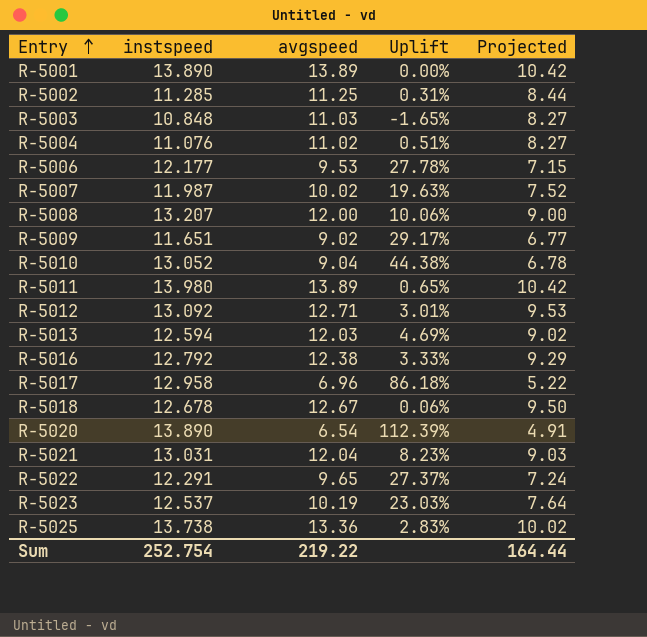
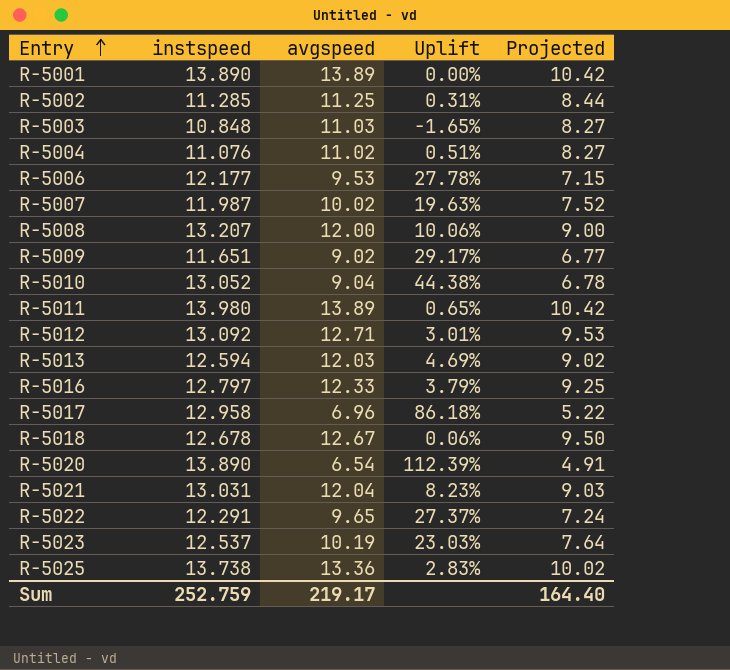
R-5016 | instspeed: 12.792 -> 12.797
R-5016 | avgspeed: 12.38 -> 12.33
R-5016 | Uplift: 3.33% -> 3.79%
R-5016 | Projected: 9.29 -> 9.25
Sum | instspeed: 252.754 -> 252.759
Sum | avgspeed: 219.22 -> 219.17
Sum | Projected: 164.44 -> 164.40

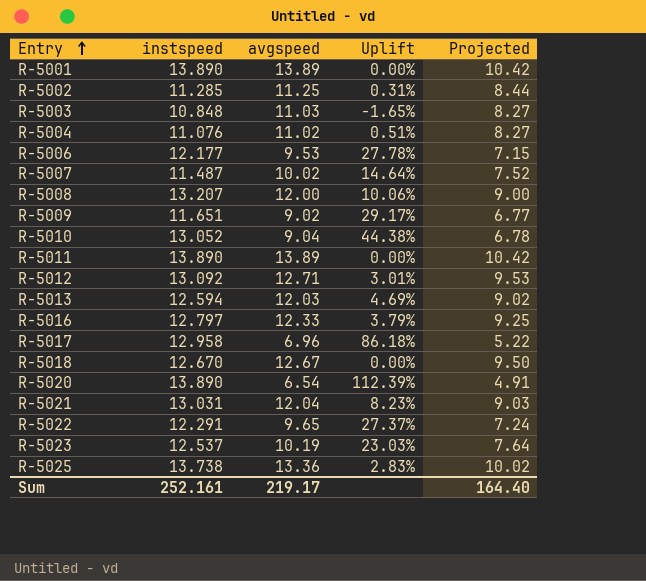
R-5007 | instspeed: 11.987 -> 11.487
R-5007 | Uplift: 19.63% -> 14.64%
R-5011 | instspeed: 13.980 -> 13.890
R-5011 | Uplift: 0.65% -> 0.00%
R-5018 | instspeed: 12.678 -> 12.670
R-5018 | Uplift: 0.06% -> 0.00%
Sum | instspeed: 252.759 -> 252.161

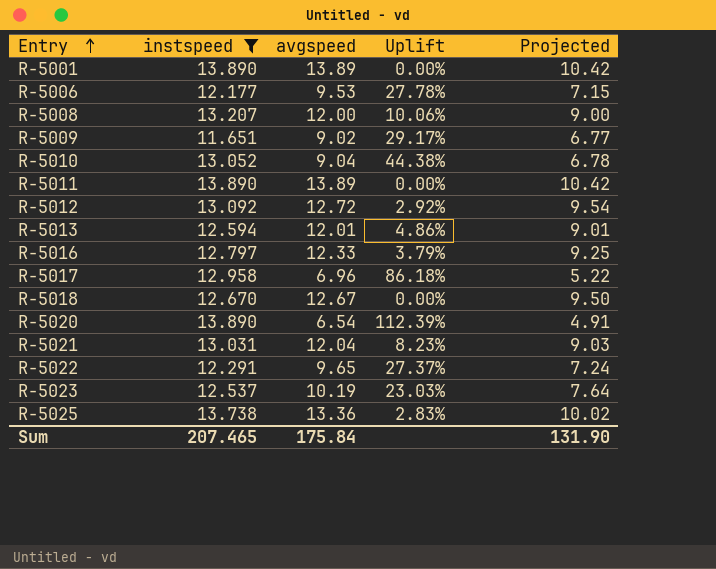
filter: none -> instspeed >= 11.651
R-5012 | avgspeed: 12.71 -> 12.72
R-5012 | Uplift: 3.01% -> 2.92%
R-5012 | Projected: 9.53 -> 9.54
R-5013 | avgspeed: 12.03 -> 12.01
R-5013 | Uplift: 4.69% -> 4.86%
R-5013 | Projected: 9.02 -> 9.01
Sum | instspeed: 252.161 -> 207.465
Sum | avgspeed: 219.17 -> 175.84
Sum | Projected: 164.40 -> 131.90

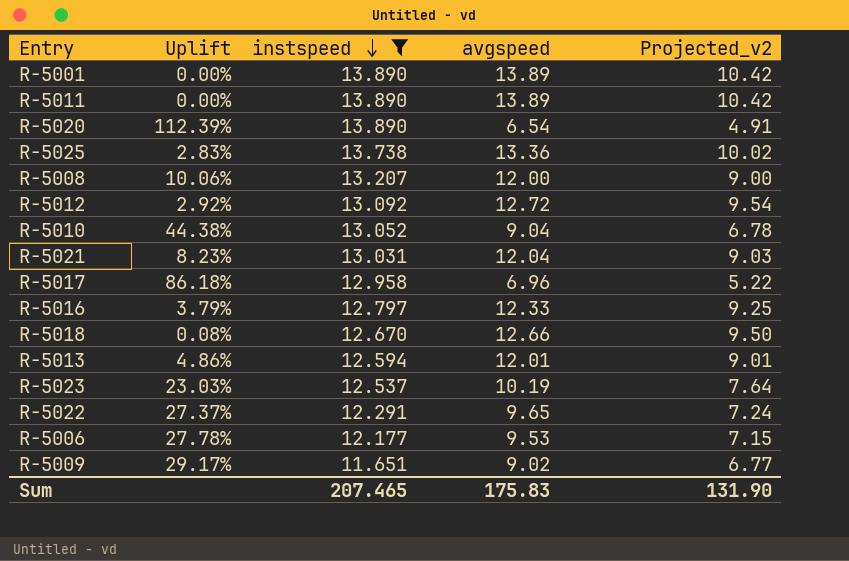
row order: Entry ascending -> instspeed descending
column Uplift | position: 4 -> 2
column name: Projected -> Projected_v2
R-5018 | Uplift: 0.00% -> 0.08%
R-5018 | avgspeed: 12.67 -> 12.66
Sum | avgspeed: 175.84 -> 175.83

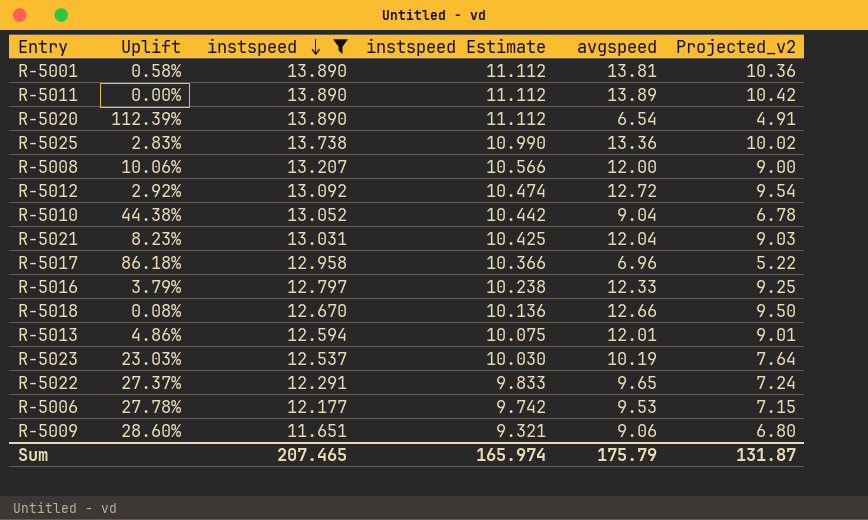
column instspeed Estimate | formula: none -> [instspeed] * 0.8
R-5001 | Uplift: 0.00% -> 0.58%
R-5001 | avgspeed: 13.89 -> 13.81
R-5001 | Projected_v2: 10.42 -> 10.36
R-5009 | Uplift: 29.17% -> 28.60%
R-5009 | avgspeed: 9.02 -> 9.06
R-5009 | Projected_v2: 6.77 -> 6.80
Sum | avgspeed: 175.83 -> 175.79
Sum | Projected_v2: 131.90 -> 131.87

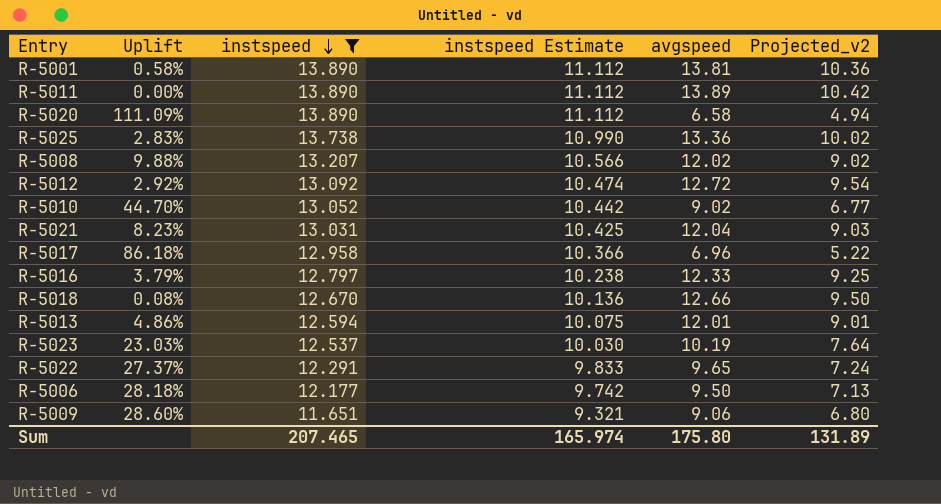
R-5020 | Uplift: 112.39% -> 111.09%
R-5020 | avgspeed: 6.54 -> 6.58
R-5020 | Projected_v2: 4.91 -> 4.94
R-5008 | Uplift: 10.06% -> 9.88%
R-5008 | avgspeed: 12.00 -> 12.02
R-5008 | Projected_v2: 9.00 -> 9.02
R-5010 | Uplift: 44.38% -> 44.70%
R-5010 | avgspeed: 9.04 -> 9.02
R-5010 | Projected_v2: 6.78 -> 6.77
R-5006 | Uplift: 27.78% -> 28.18%
R-5006 | avgspeed: 9.53 -> 9.50
R-5006 | Projected_v2: 7.15 -> 7.13
Sum | avgspeed: 175.79 -> 175.80
Sum | Projected_v2: 131.87 -> 131.89

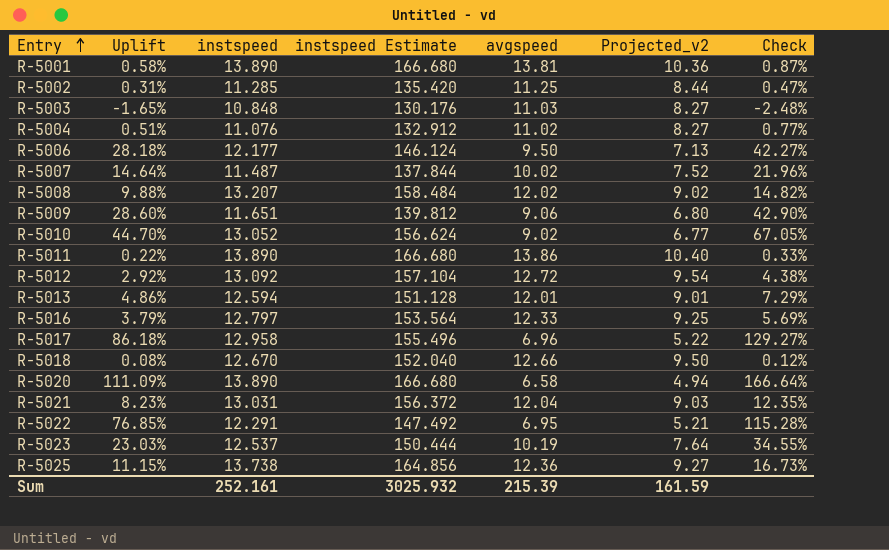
filter: instspeed >= 11.651 -> none
row order: instspeed descending -> Entry ascending
column instspeed Estimate | formula: [instspeed] * 0.8 -> [instspeed] * 12
column Check | formula: none -> [Uplift] * 1.5
R-5011 | Uplift: 0.00% -> 0.22%
R-5011 | avgspeed: 13.89 -> 13.86
R-5011 | Projected_v2: 10.42 -> 10.40
R-5022 | Uplift: 27.37% -> 76.85%
R-5022 | avgspeed: 9.65 -> 6.95
R-5022 | Projected_v2: 7.24 -> 5.21
R-5025 | Uplift: 2.83% -> 11.15%
R-5025 | avgspeed: 13.36 -> 12.36
R-5025 | Projected_v2: 10.02 -> 9.27
Sum | instspeed: 207.465 -> 252.161
Sum | instspeed Estimate: 165.974 -> 3025.932
Sum | avgspeed: 175.80 -> 215.39
Sum | Projected_v2: 131.89 -> 161.59

